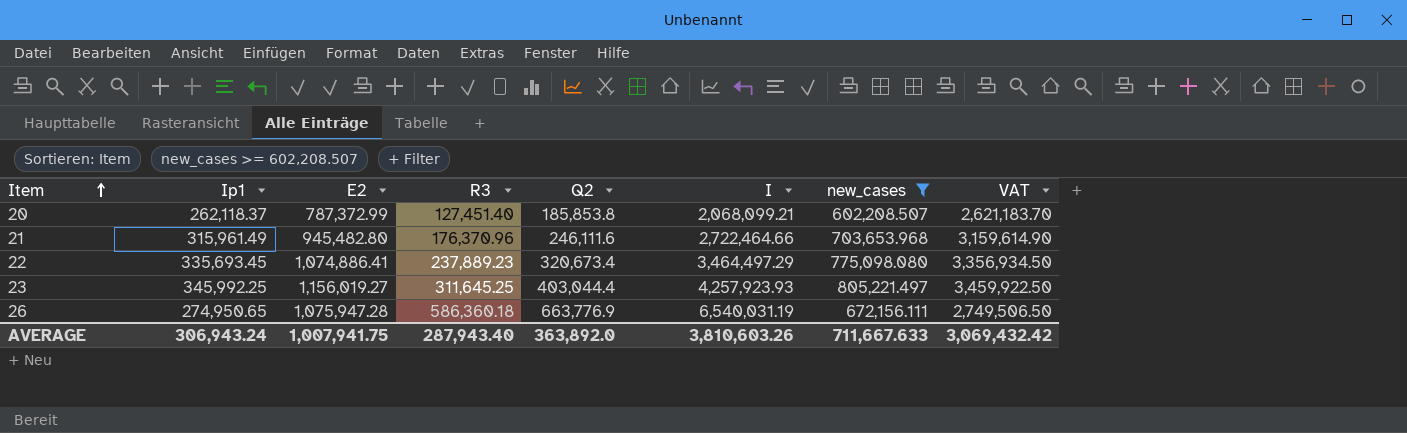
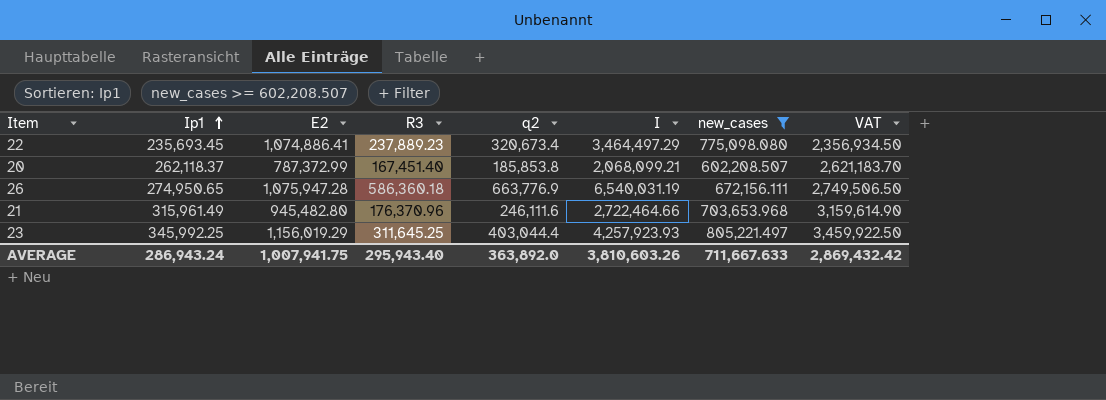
row order: Item ascending -> Ip1 ascending
column name: Q2 -> q2
22 | Ip1: 335,693.45 -> 235,693.45
22 | VAT: 3,356,934.50 -> 2,356,934.50
20 | R3: 127,451.40 -> 167,451.40
23 | E2: 1,156,019.27 -> 1,156,019.29
AVERAGE | Ip1: 306,943.24 -> 286,943.24
AVERAGE | R3: 287,943.40 -> 295,943.40
AVERAGE | VAT: 3,069,432.42 -> 2,869,432.42

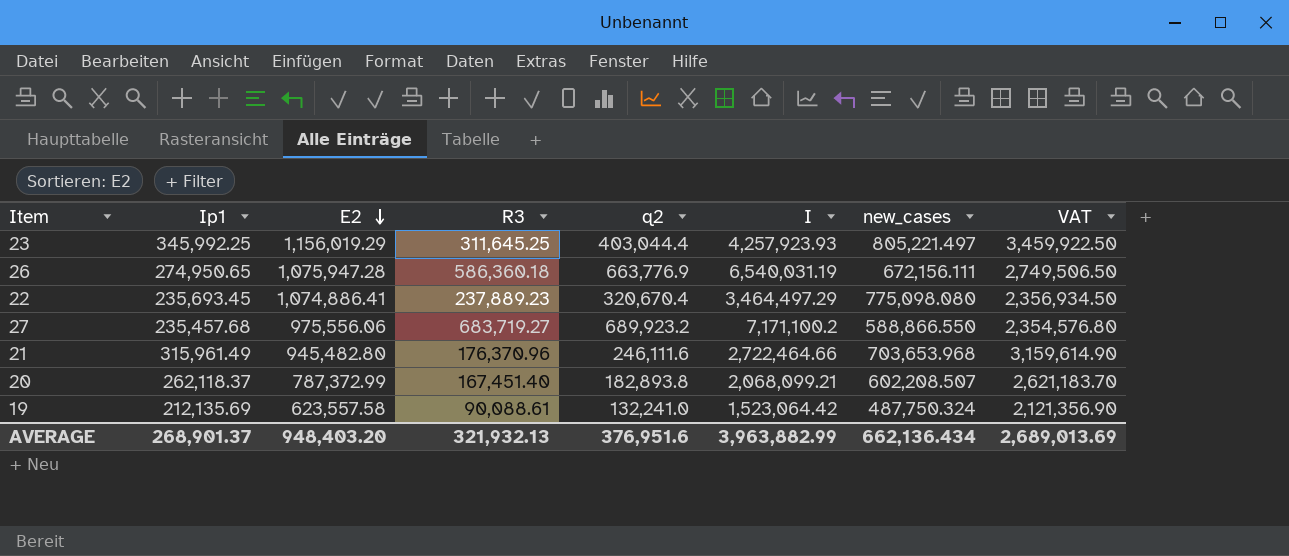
filter: new_cases >= 602,208.507 -> none
row order: Ip1 ascending -> E2 descending
22 | q2: 320,673.4 -> 320,670.4
20 | q2: 185,853.8 -> 182,893.8
AVERAGE | Ip1: 286,943.24 -> 268,901.37
AVERAGE | E2: 1,007,941.75 -> 948,403.20
AVERAGE | R3: 295,943.40 -> 321,932.13
AVERAGE | q2: 363,892.0 -> 376,951.6
AVERAGE | I: 3,810,603.26 -> 3,963,882.99
AVERAGE | new_cases: 711,667.633 -> 662,136.434
AVERAGE | VAT: 2,869,432.42 -> 2,689,013.69

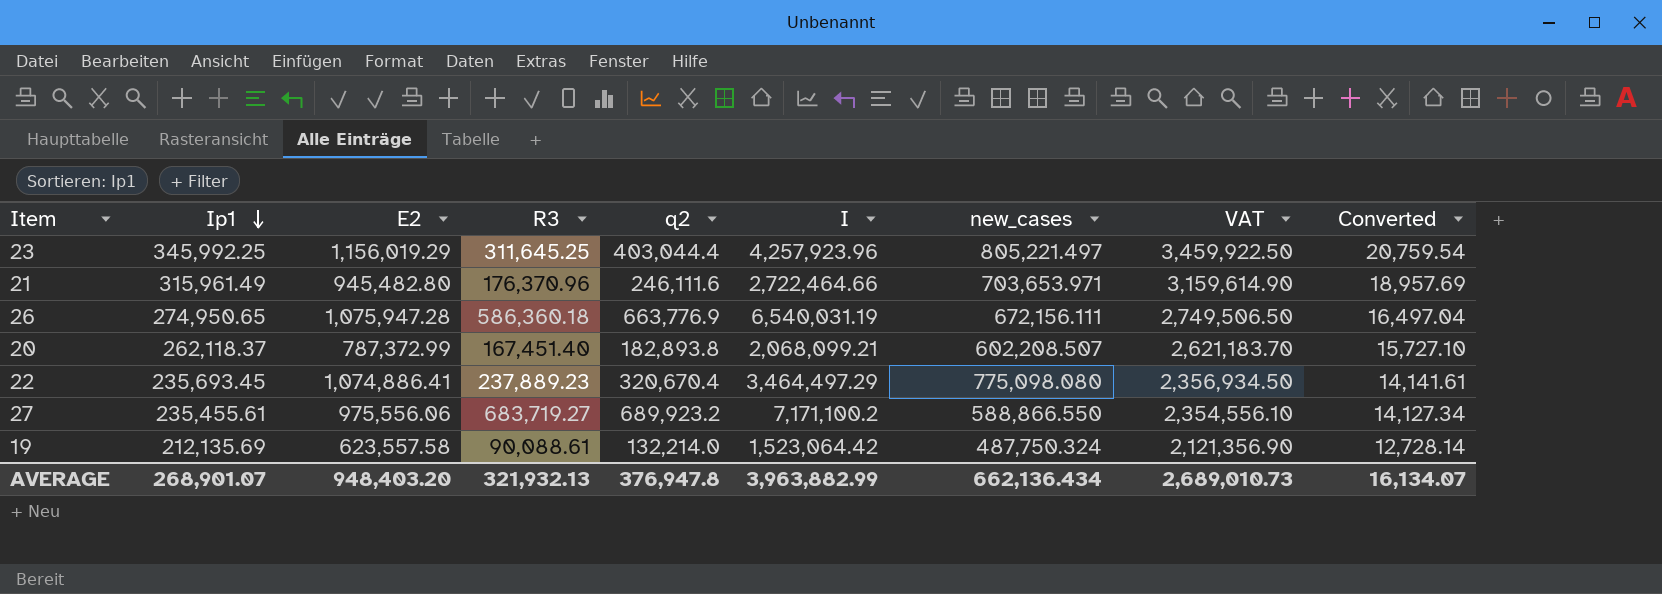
row order: E2 descending -> Ip1 descending
column Converted | formula: none -> [Ip1] * 0.06
23 | I: 4,257,923.93 -> 4,257,923.96
21 | new_cases: 703,653.968 -> 703,653.971
27 | Ip1: 235,457.68 -> 235,455.61
27 | VAT: 2,354,576.80 -> 2,354,556.10
19 | q2: 132,241.0 -> 132,214.0
AVERAGE | Ip1: 268,901.37 -> 268,901.07
AVERAGE | q2: 376,951.6 -> 376,947.8
AVERAGE | VAT: 2,689,013.69 -> 2,689,010.73

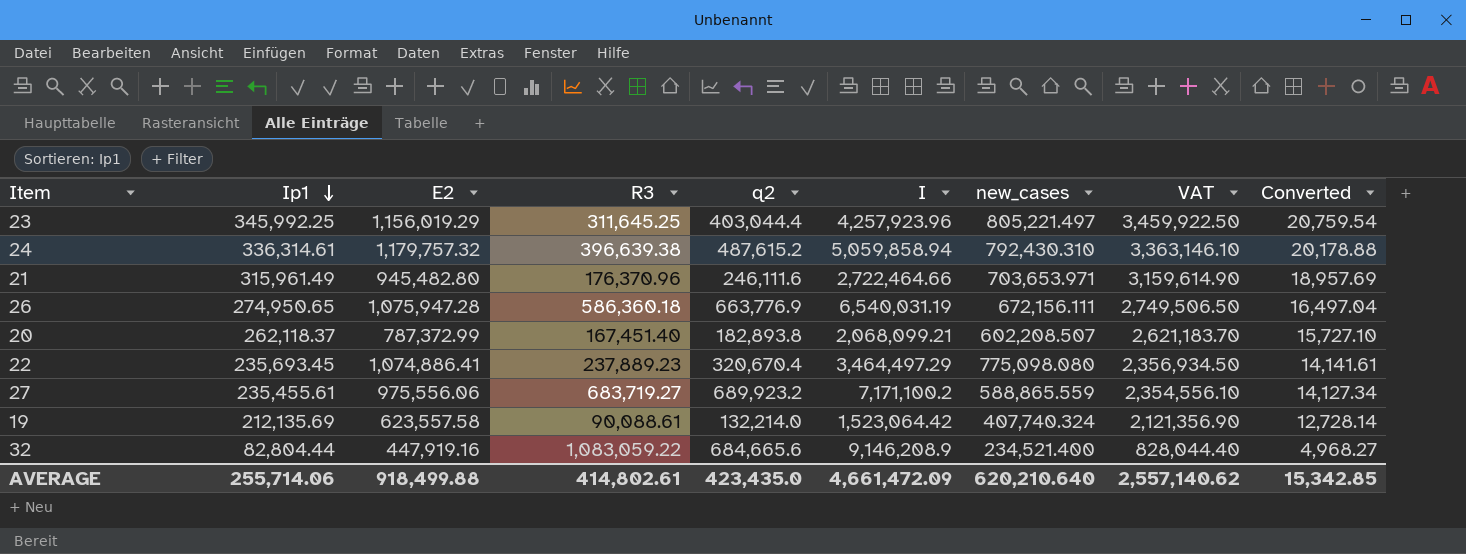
row 24: none -> 336,314.61 | 1,179,757.32 | 396,639.38 | 487,615.2 | 5,059,858.94 | 792,430.310 | 3,363,146.10 | 20,178.88
27 | new_cases: 588,866.550 -> 588,865.559
19 | new_cases: 487,750.324 -> 407,740.324
row 32: none -> 82,804.44 | 447,919.16 | 1,083,059.22 | 684,665.6 | 9,146,208.9 | 234,521.400 | 828,044.40 | 4,968.27
AVERAGE | Ip1: 268,901.07 -> 255,714.06
AVERAGE | E2: 948,403.20 -> 918,499.88
AVERAGE | R3: 321,932.13 -> 414,802.61
AVERAGE | q2: 376,947.8 -> 423,435.0
AVERAGE | I: 3,963,882.99 -> 4,661,472.09
AVERAGE | new_cases: 662,136.434 -> 620,210.640
AVERAGE | VAT: 2,689,010.73 -> 2,557,140.62
AVERAGE | Converted: 16,134.07 -> 15,342.85

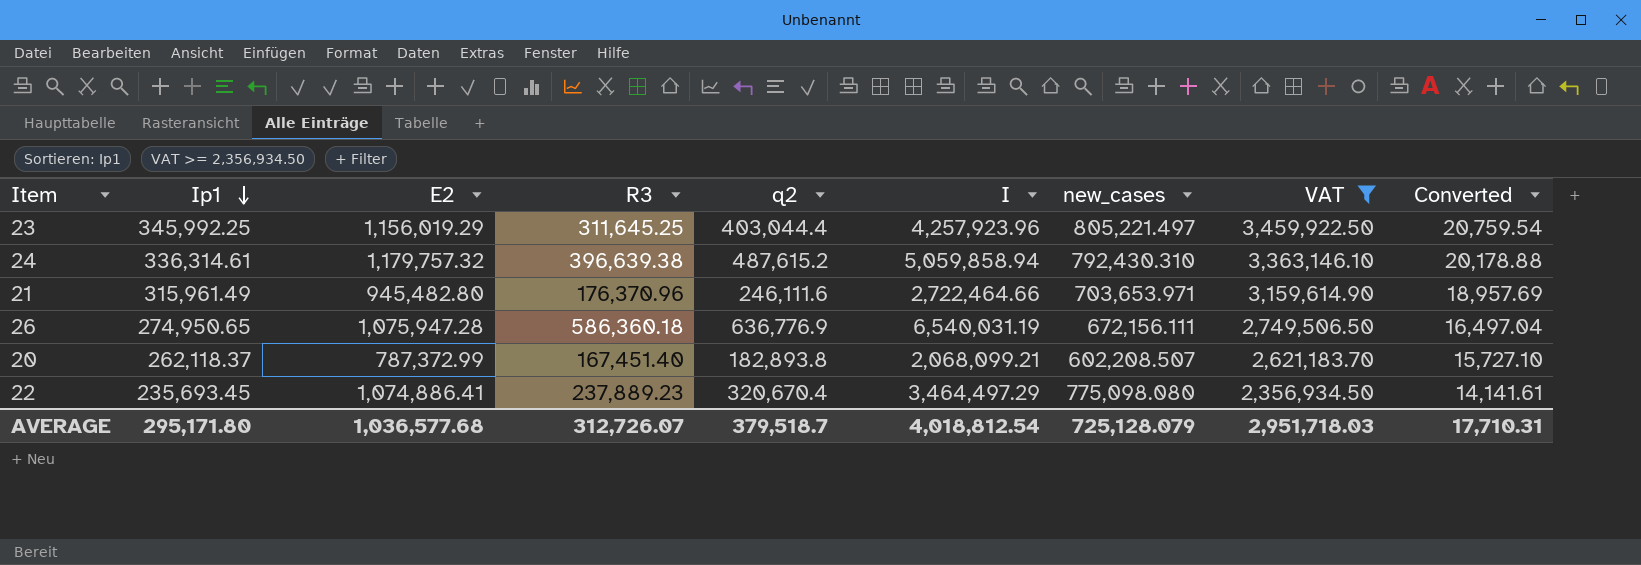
filter: none -> VAT >= 2,356,934.50
26 | q2: 663,776.9 -> 636,776.9
AVERAGE | Ip1: 255,714.06 -> 295,171.80
AVERAGE | E2: 918,499.88 -> 1,036,577.68
AVERAGE | R3: 414,802.61 -> 312,726.07
AVERAGE | q2: 423,435.0 -> 379,518.7
AVERAGE | I: 4,661,472.09 -> 4,018,812.54
AVERAGE | new_cases: 620,210.640 -> 725,128.079
AVERAGE | VAT: 2,557,140.62 -> 2,951,718.03
AVERAGE | Converted: 15,342.85 -> 17,710.31

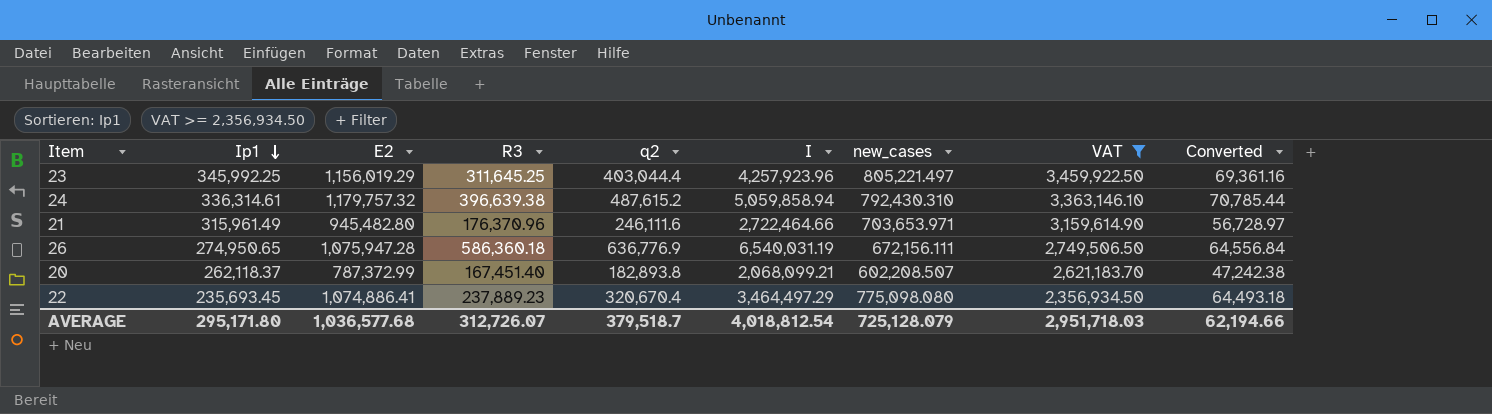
column Converted | formula: [Ip1] * 0.06 -> [E2] * 0.06
AVERAGE | Converted: 17,710.31 -> 62,194.66

